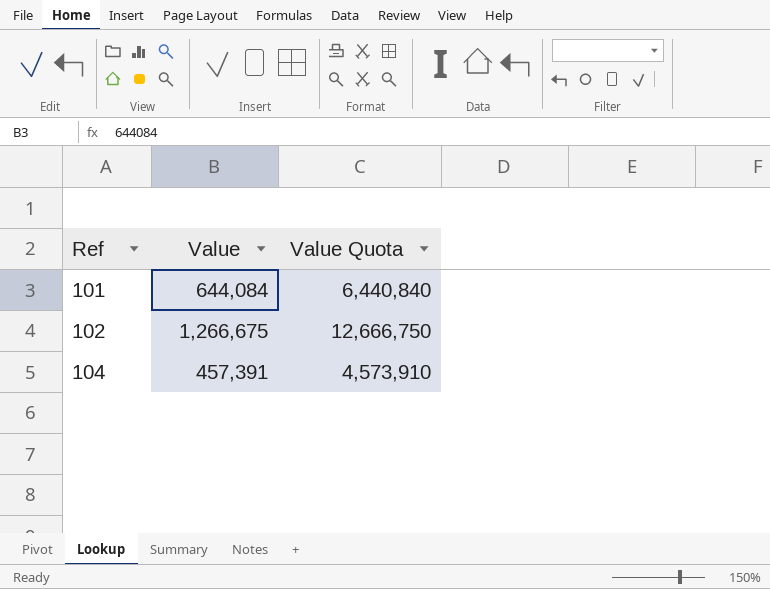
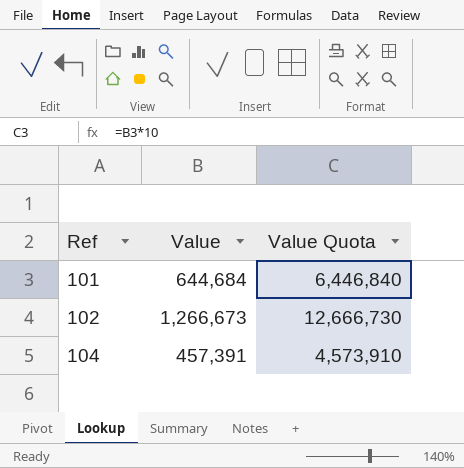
101 | Value: 644,084 -> 644,684
101 | Value Quota: 6,440,840 -> 6,446,840
102 | Value: 1,266,675 -> 1,266,673
102 | Value Quota: 12,666,750 -> 12,666,730

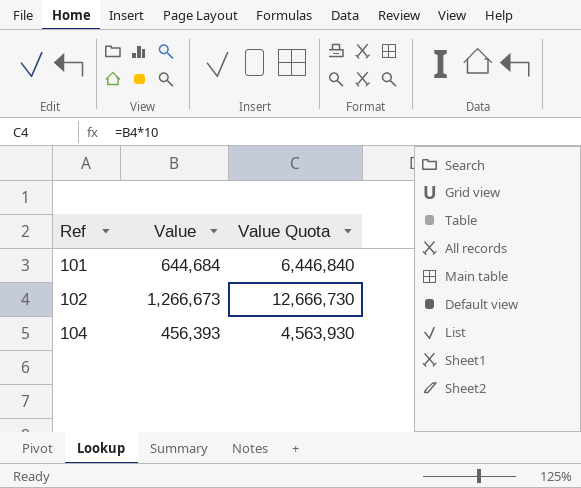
104 | Value: 457,391 -> 456,393
104 | Value Quota: 4,573,910 -> 4,563,930

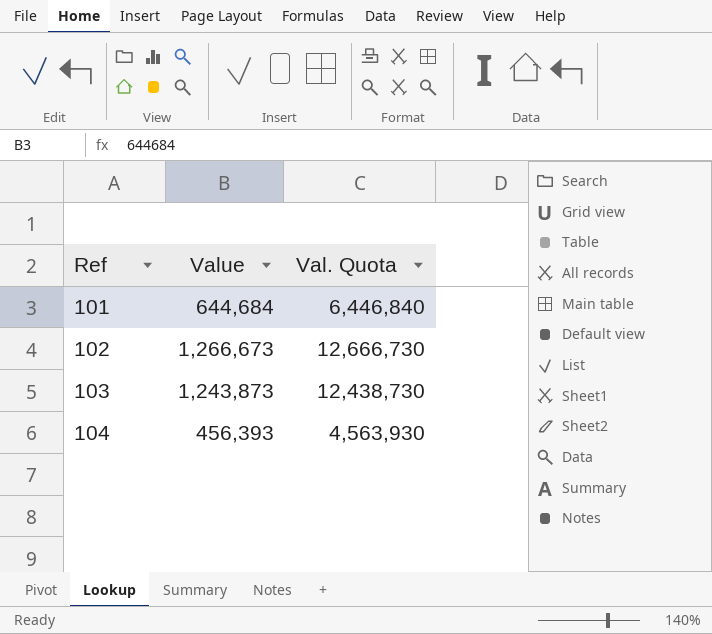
column name: Value Quota -> Val. Quota
row 103: none -> 1,243,873 | 12,438,730

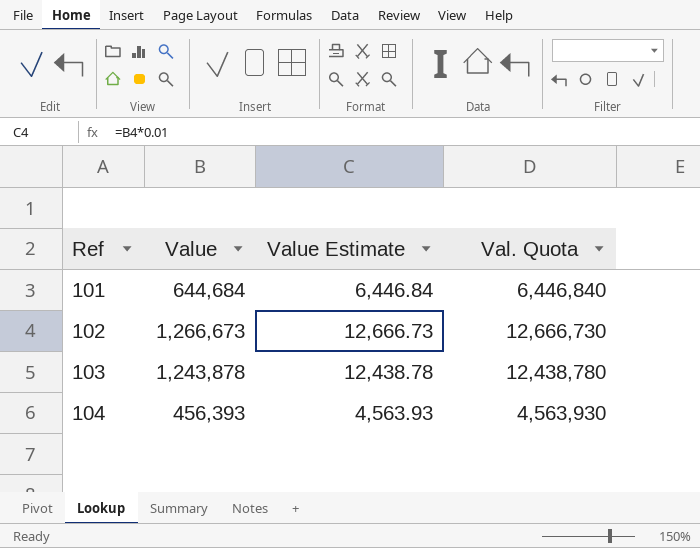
column Value Estimate | formula: none -> [Value] * 0.01
103 | Value: 1,243,873 -> 1,243,878
103 | Val. Quota: 12,438,730 -> 12,438,780

